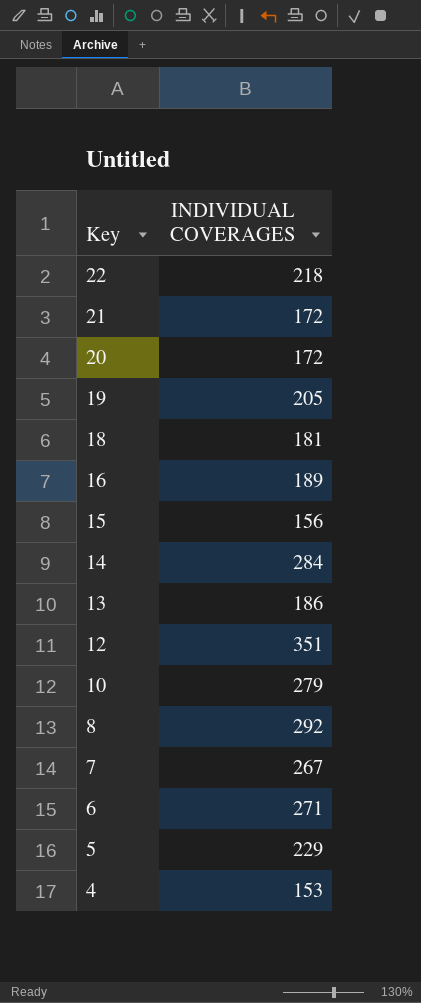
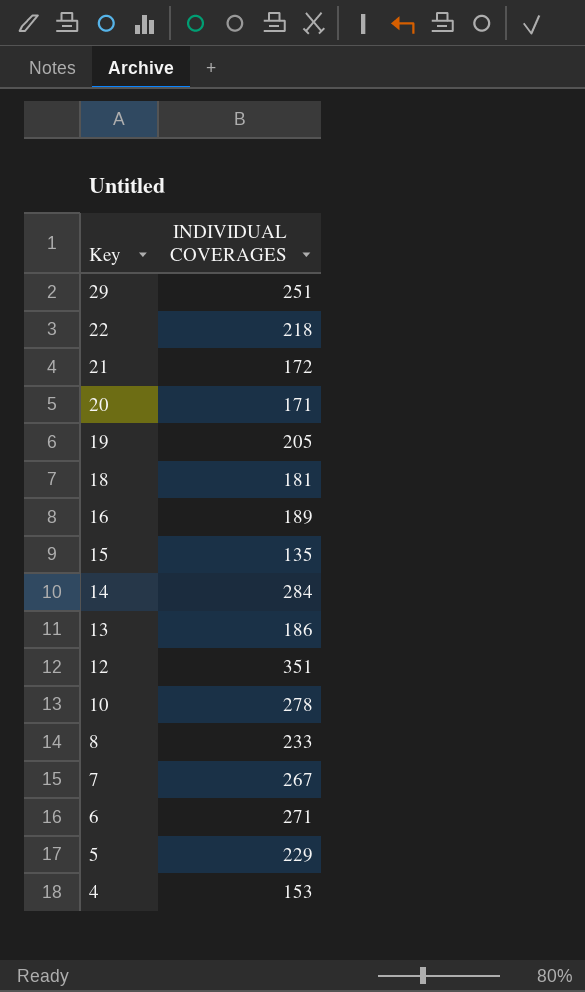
row 29: none -> 251
20 | INDIVIDUAL COVERAGES: 172 -> 171
15 | INDIVIDUAL COVERAGES: 156 -> 135
10 | INDIVIDUAL COVERAGES: 279 -> 278
8 | INDIVIDUAL COVERAGES: 292 -> 233

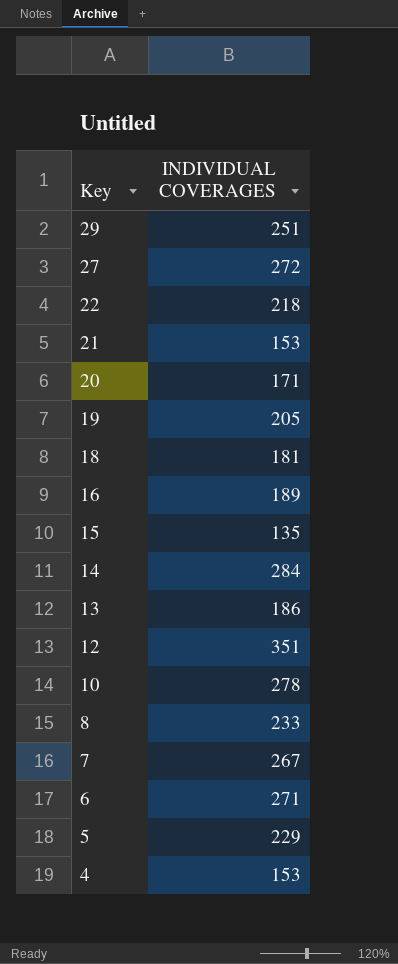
row 27: none -> 272
21 | INDIVIDUAL COVERAGES: 172 -> 153

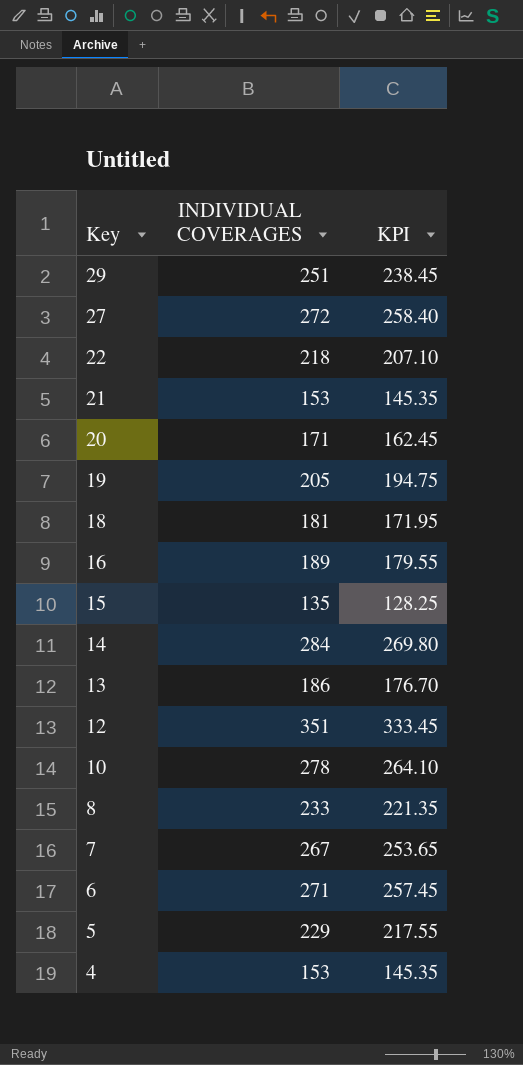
column KPI | formula: none -> [INDIVIDUAL COVERAGES] * 0.95

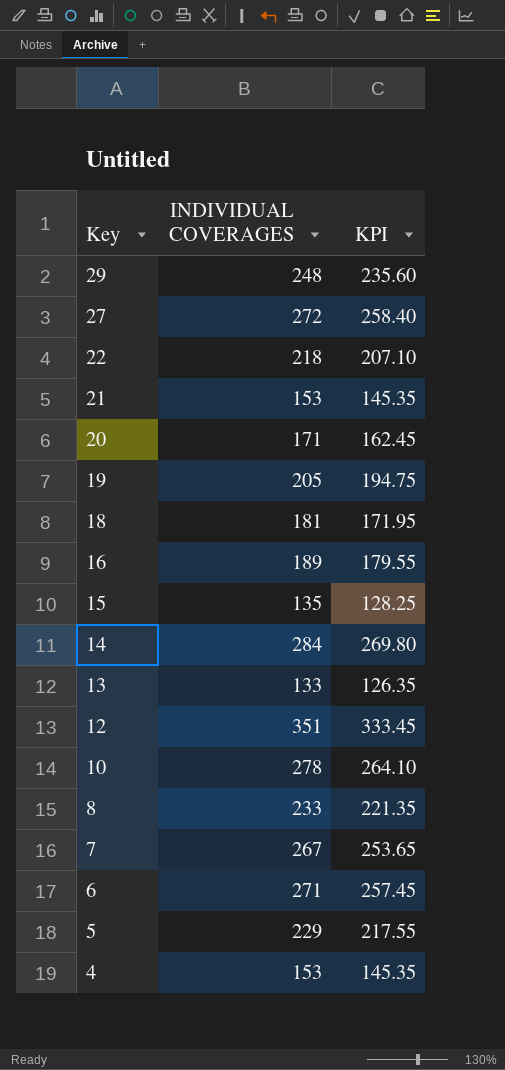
29 | INDIVIDUAL COVERAGES: 251 -> 248
29 | KPI: 238.45 -> 235.60
13 | INDIVIDUAL COVERAGES: 186 -> 133
13 | KPI: 176.70 -> 126.35

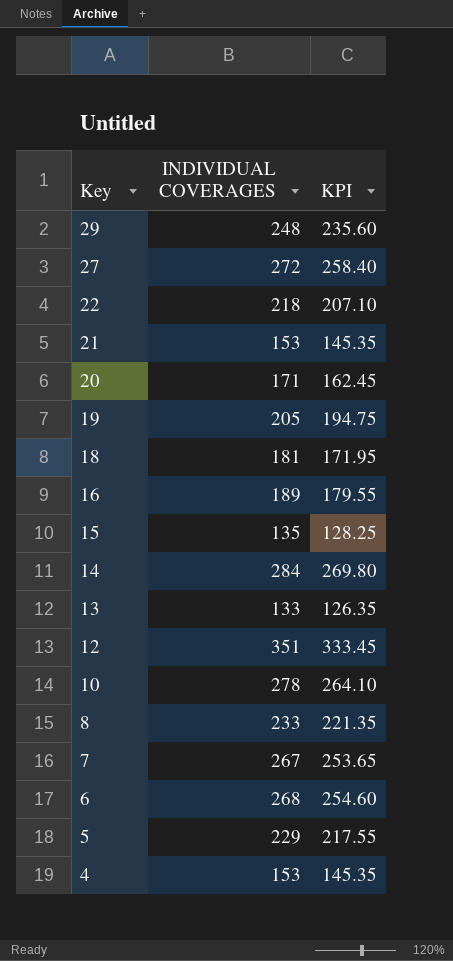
6 | INDIVIDUAL COVERAGES: 271 -> 268
6 | KPI: 257.45 -> 254.60

